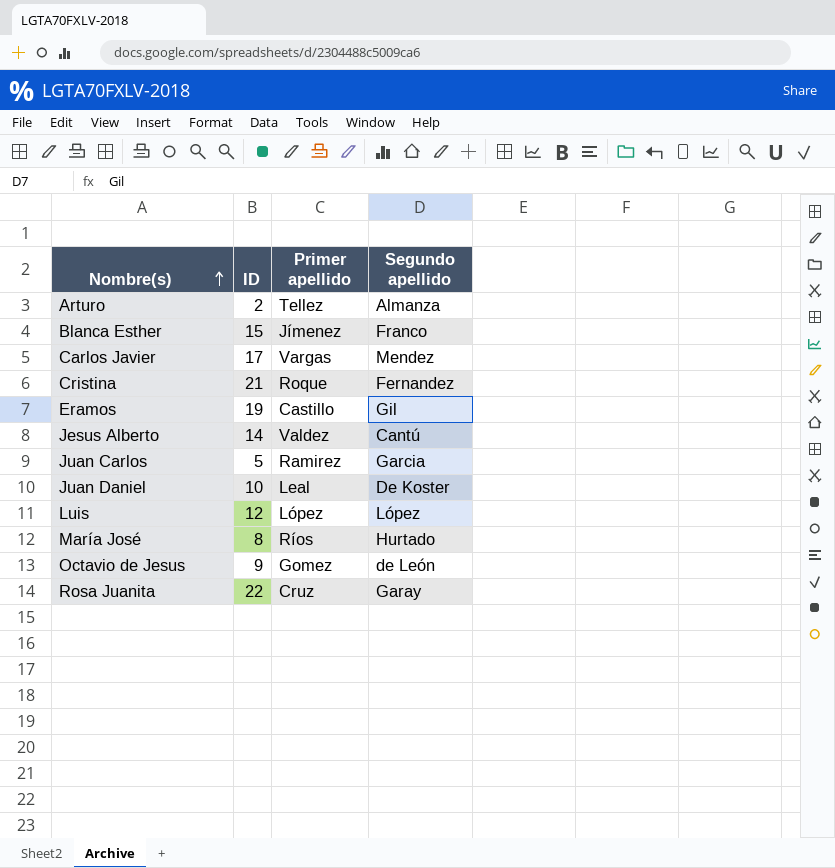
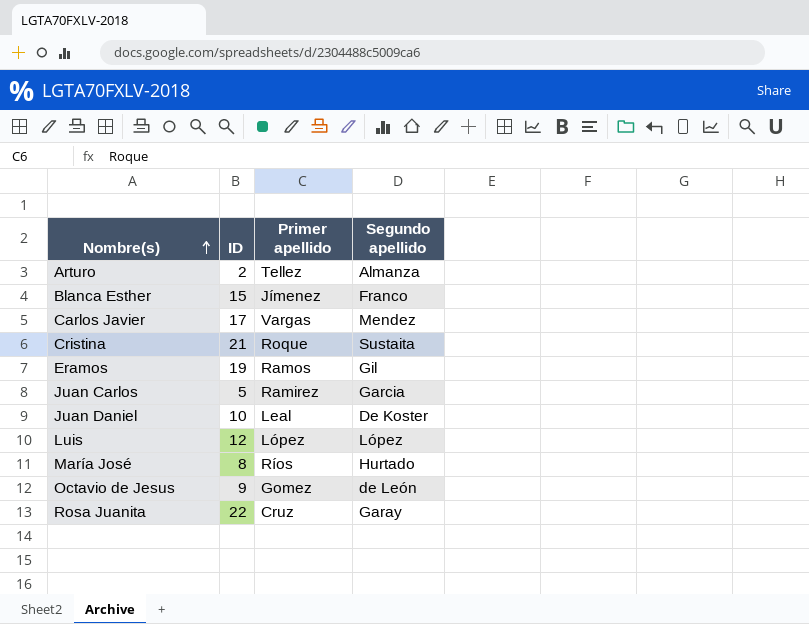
row Jesus Alberto: 14 | Valdez | Cantú -> none
Cristina | Segundo apellido: Fernandez -> Sustaita
Eramos | Primer apellido: Castillo -> Ramos

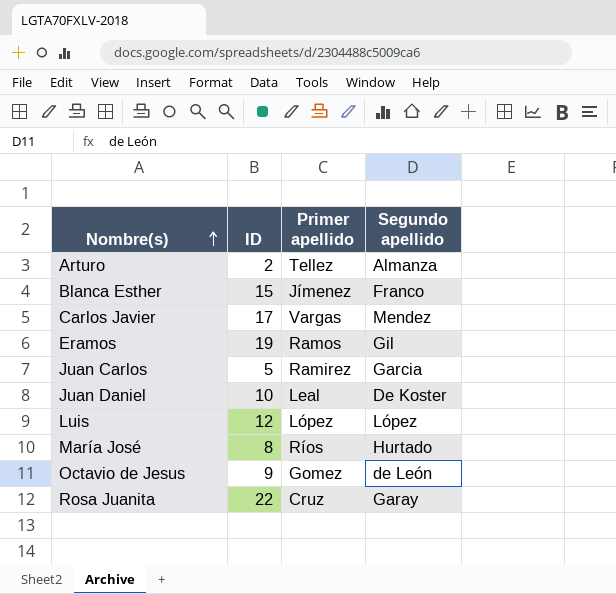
row Cristina: 21 | Roque | Sustaita -> none

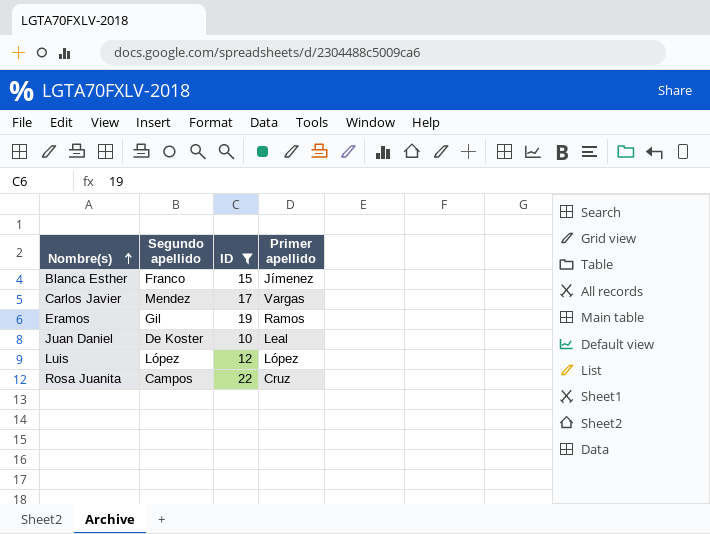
filter: none -> ID >= 10
column Segundo apellido | position: 4 -> 2
Rosa Juanita | Segundo apellido: Garay -> Campos

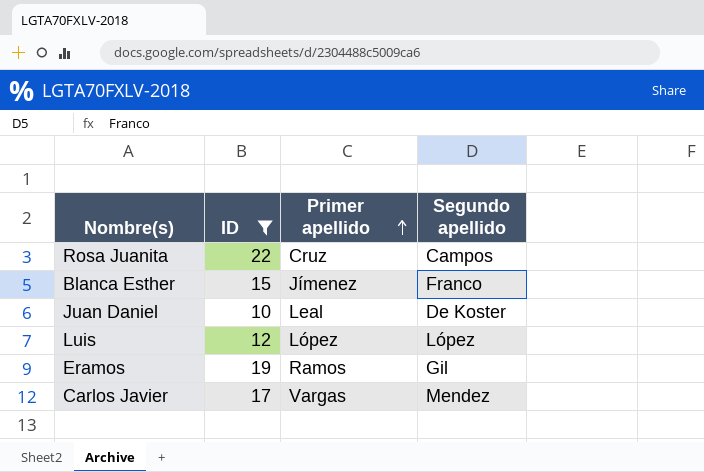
row order: Nombre(s) ascending -> Primer apellido ascending
column Segundo apellido | position: 2 -> 4

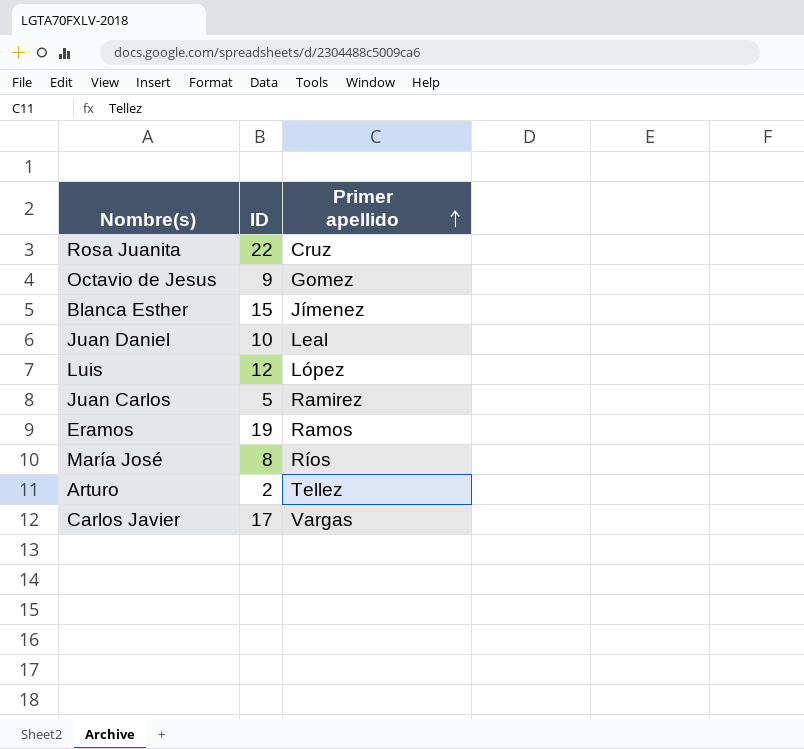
filter: ID >= 10 -> none
column Segundo apellido | position: 4 -> none

